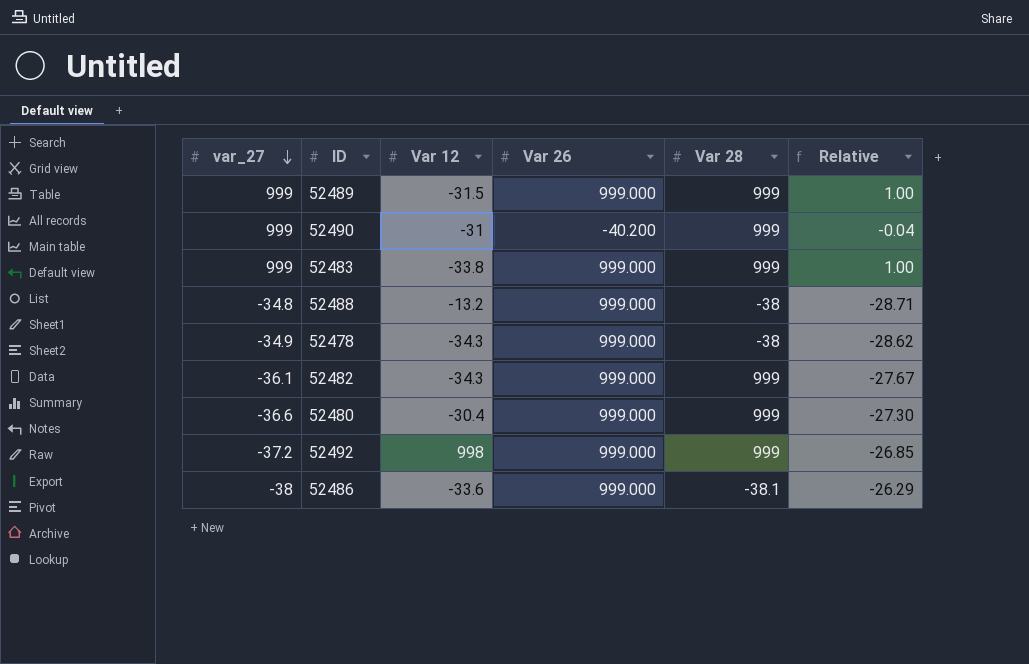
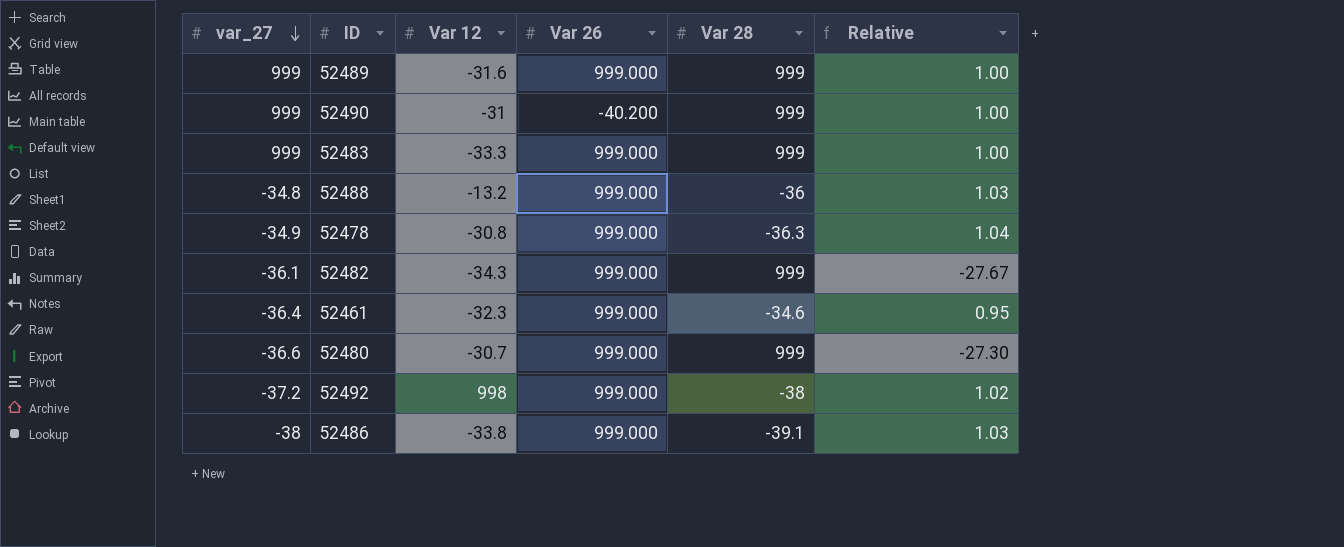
column Relative | formula: [Var 26] / [var_27] -> [Var 28] / [var_27]
52489 | Var 12: -31.5 -> -31.6
52483 | Var 12: -33.8 -> -33.3
52488 | Var 28: -38 -> -36
52478 | Var 12: -34.3 -> -30.8
52478 | Var 28: -38 -> -36.3
row 52461: none -> -36.4 | -32.3 | 999.000 | -34.6 | 0.95
52480 | Var 12: -30.4 -> -30.7
52492 | Var 28: 999 -> -38
52486 | Var 12: -33.6 -> -33.8
52486 | Var 28: -38.1 -> -39.1

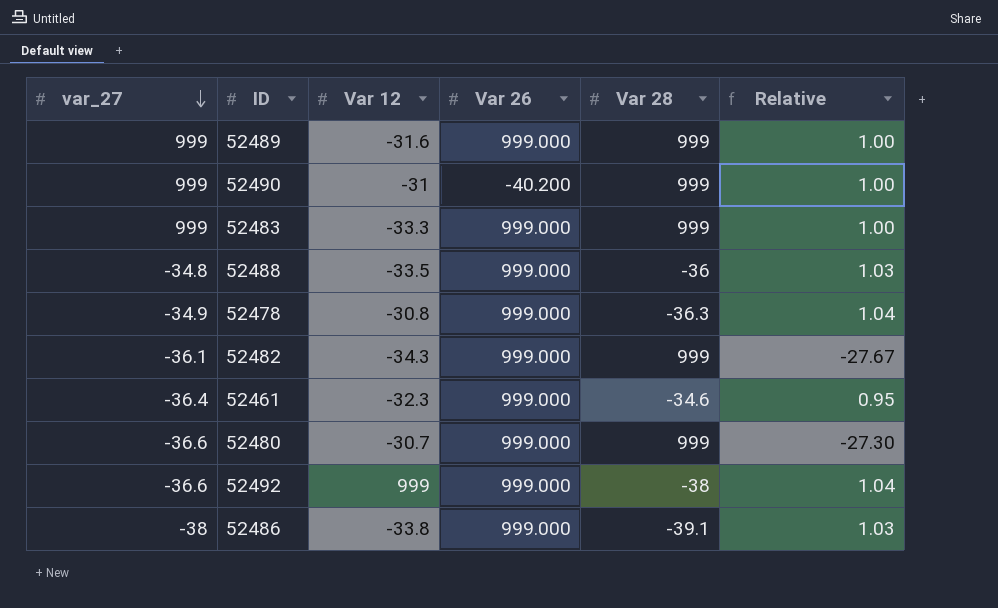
52488 | Var 12: -13.2 -> -33.5
52492 | var_27: -37.2 -> -36.6
52492 | Var 12: 998 -> 999
52492 | Relative: 1.02 -> 1.04

